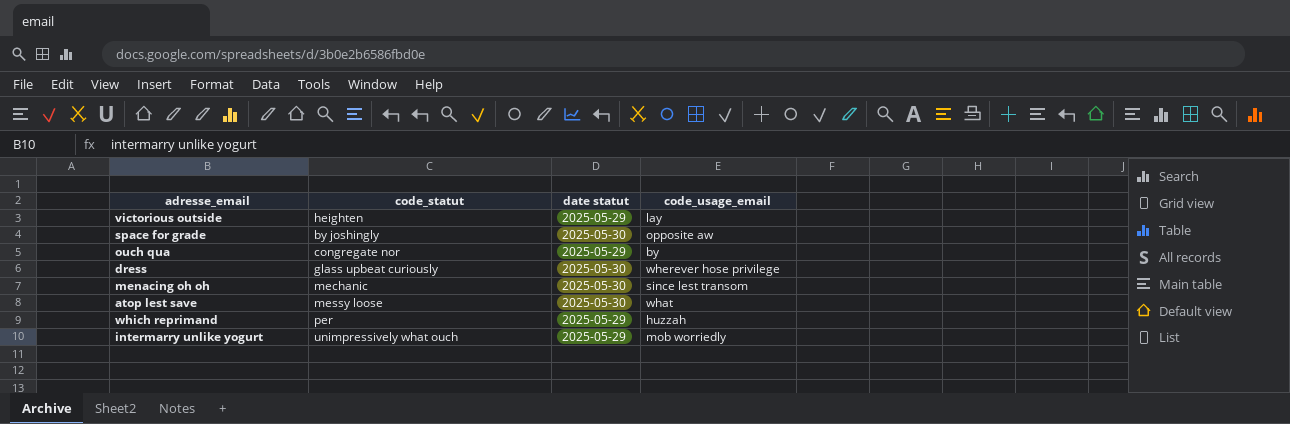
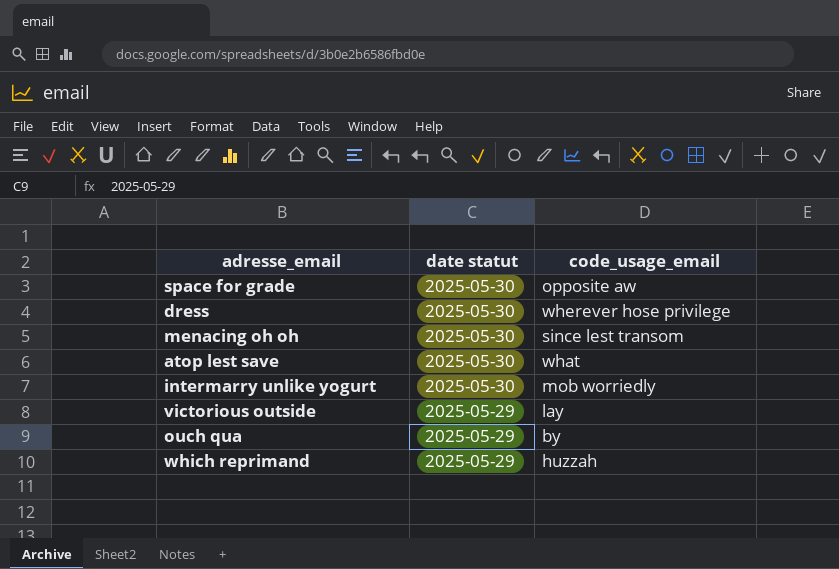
row order: none -> date statut descending
column code_statut | position: 2 -> none
intermarry unlike yogurt | date statut: 2025-05-29 -> 2025-05-30

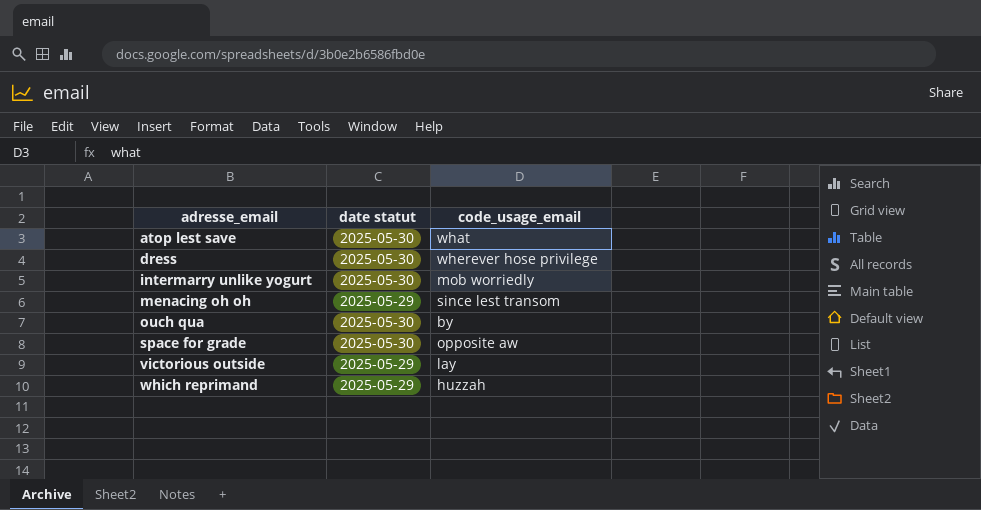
row order: date statut descending -> adresse_email ascending
menacing oh oh | date statut: 2025-05-30 -> 2025-05-29
ouch qua | date statut: 2025-05-29 -> 2025-05-30

